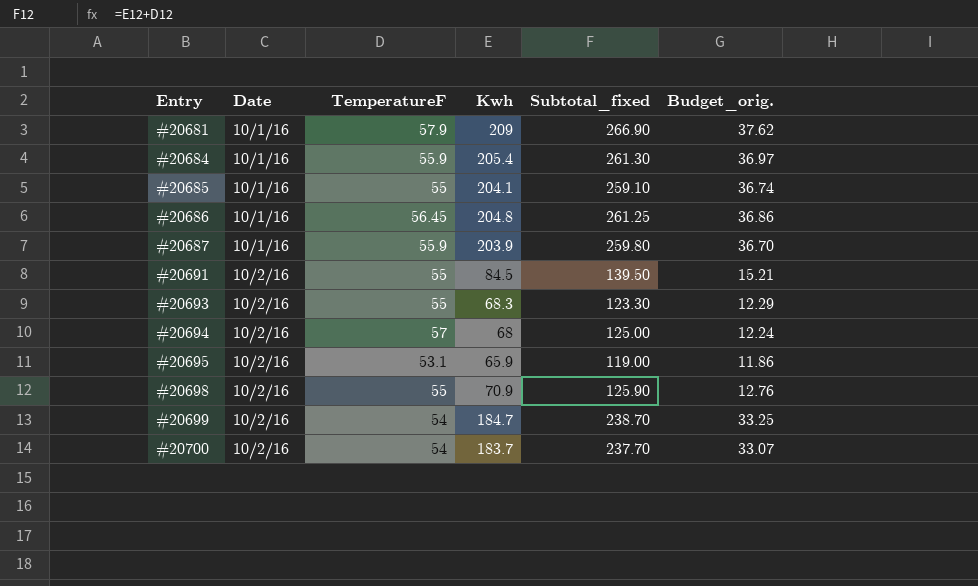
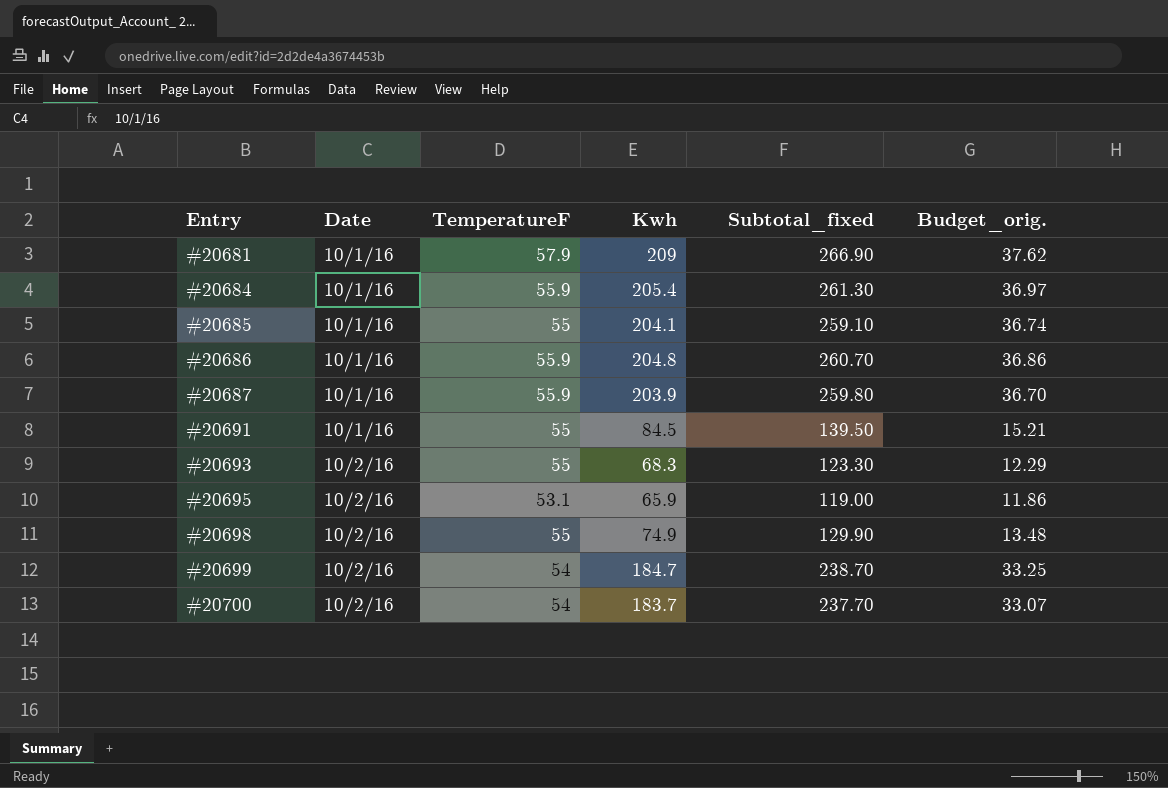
row #20694: 10/2/16 | 57 | 68 | 125.00 | 12.24 -> none
#20686 | TemperatureF: 56.45 -> 55.9
#20686 | Subtotal_fixed: 261.25 -> 260.70
#20691 | Date: 10/2/16 -> 10/1/16
#20698 | Kwh: 70.9 -> 74.9
#20698 | Subtotal_fixed: 125.90 -> 129.90
#20698 | Budget_orig.: 12.76 -> 13.48

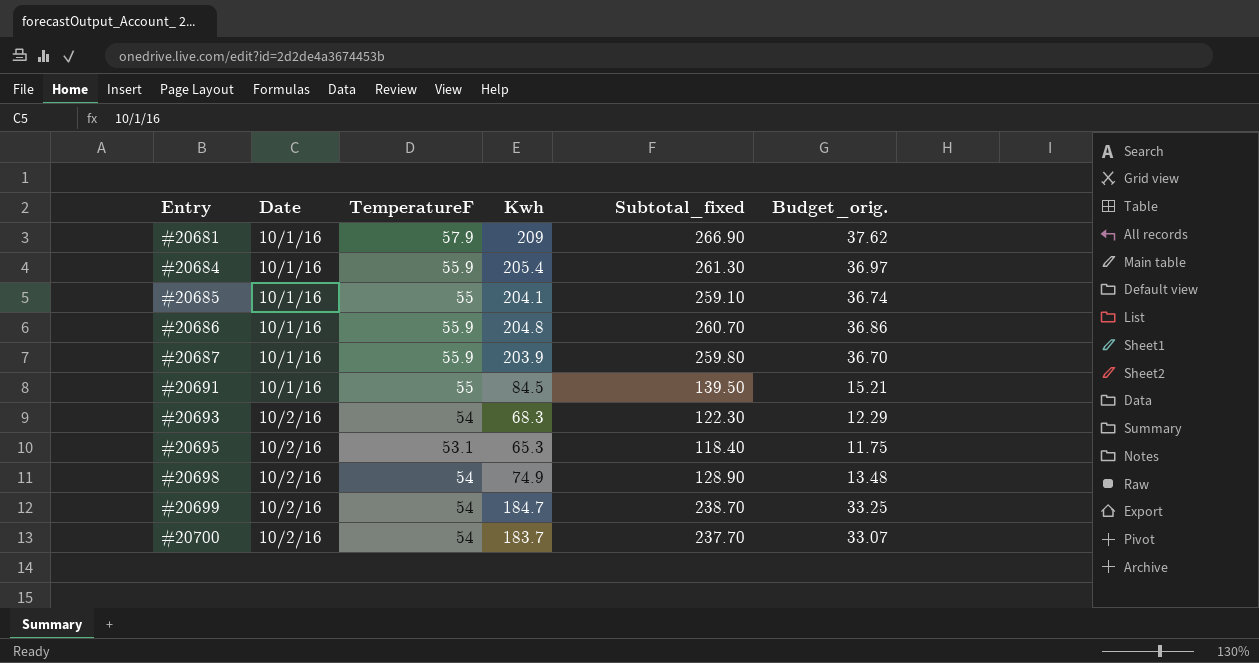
#20693 | TemperatureF: 55 -> 54
#20693 | Subtotal_fixed: 123.30 -> 122.30
#20695 | Kwh: 65.9 -> 65.3
#20695 | Subtotal_fixed: 119.00 -> 118.40
#20695 | Budget_orig.: 11.86 -> 11.75
#20698 | TemperatureF: 55 -> 54
#20698 | Subtotal_fixed: 129.90 -> 128.90

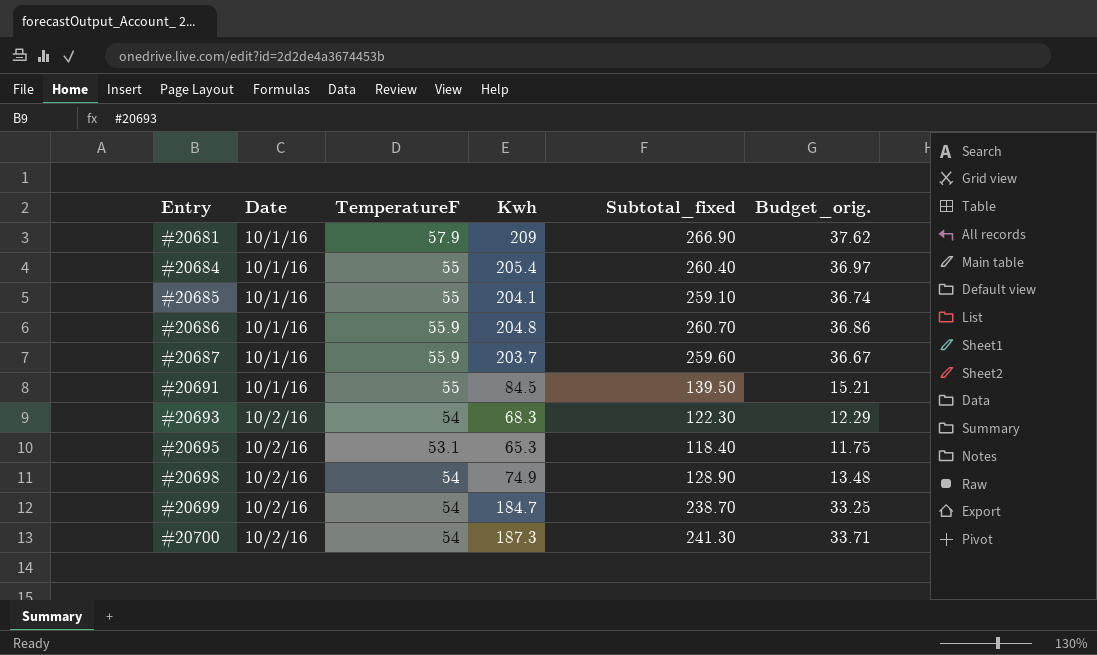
#20684 | TemperatureF: 55.9 -> 55
#20684 | Subtotal_fixed: 261.30 -> 260.40
#20687 | Kwh: 203.9 -> 203.7
#20687 | Subtotal_fixed: 259.80 -> 259.60
#20687 | Budget_orig.: 36.70 -> 36.67
#20700 | Kwh: 183.7 -> 187.3
#20700 | Subtotal_fixed: 237.70 -> 241.30
#20700 | Budget_orig.: 33.07 -> 33.71

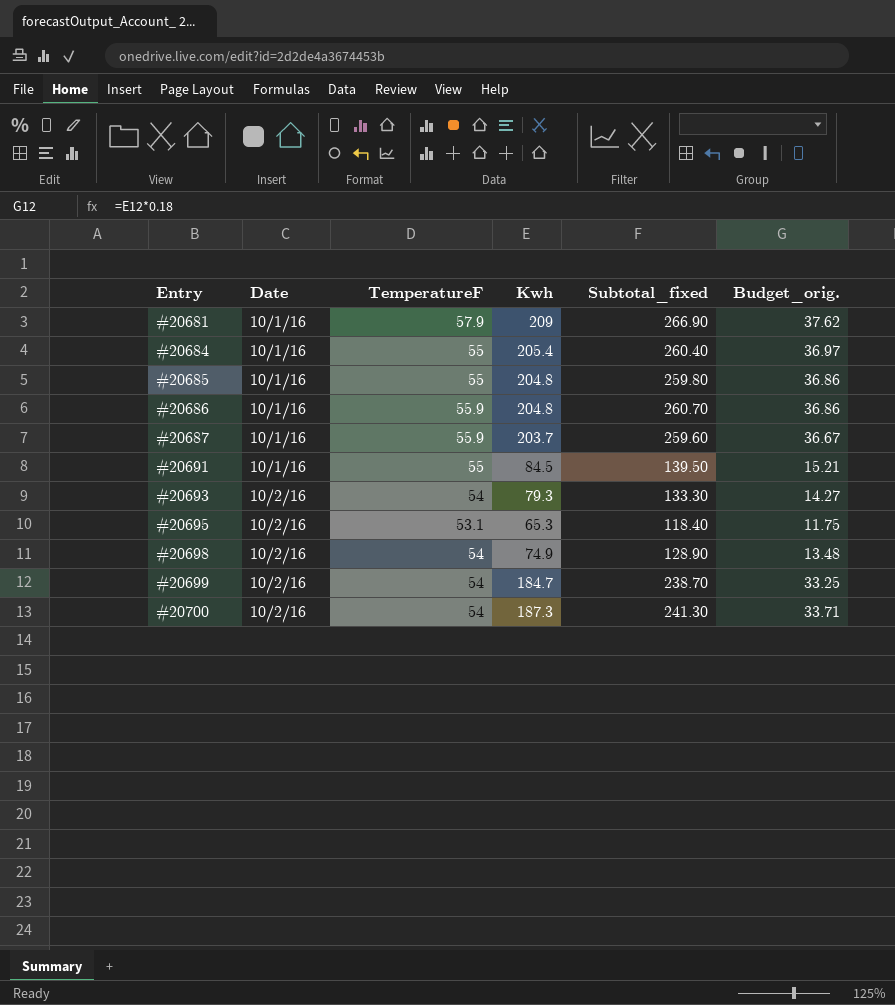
#20685 | Kwh: 204.1 -> 204.8
#20685 | Subtotal_fixed: 259.10 -> 259.80
#20685 | Budget_orig.: 36.74 -> 36.86
#20693 | Kwh: 68.3 -> 79.3
#20693 | Subtotal_fixed: 122.30 -> 133.30
#20693 | Budget_orig.: 12.29 -> 14.27

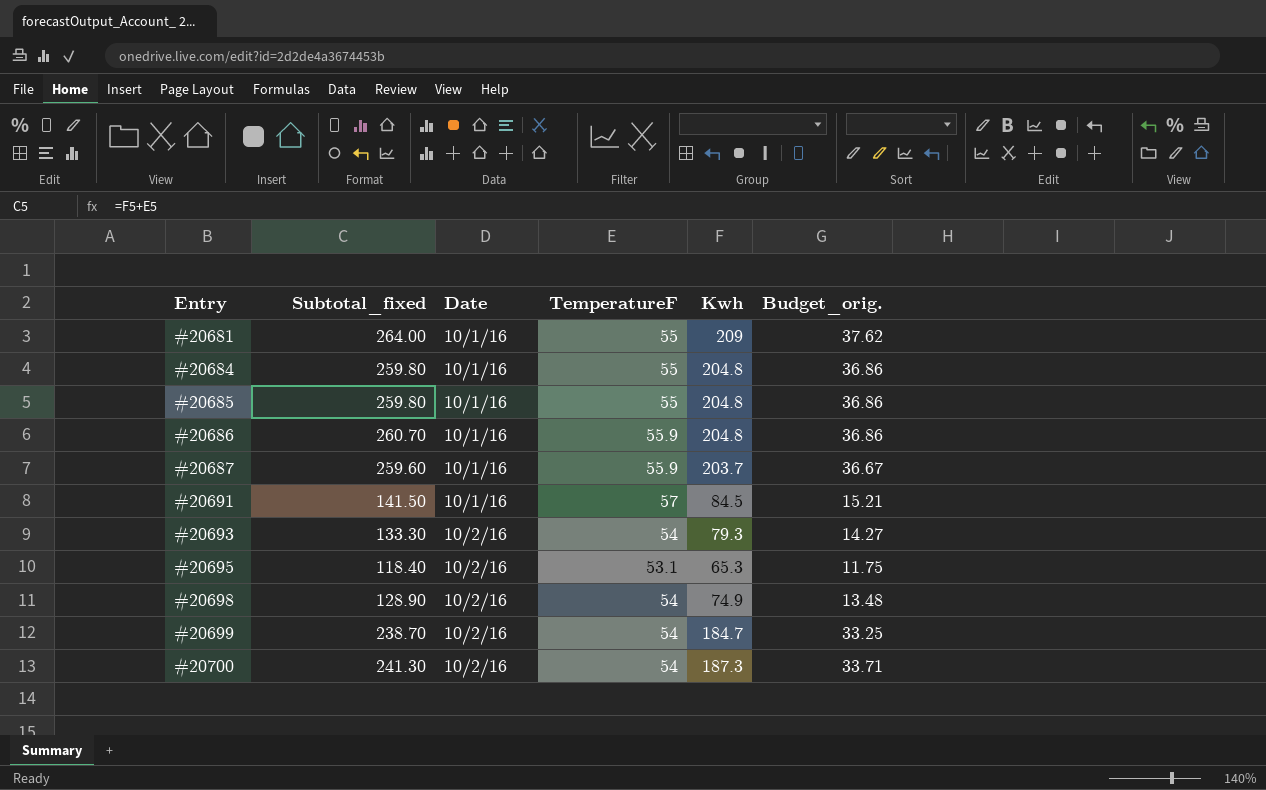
column Subtotal_fixed | position: 5 -> 2
#20681 | Subtotal_fixed: 266.90 -> 264.00
#20681 | TemperatureF: 57.9 -> 55
#20684 | Subtotal_fixed: 260.40 -> 259.80
#20684 | Kwh: 205.4 -> 204.8
#20684 | Budget_orig.: 36.97 -> 36.86
#20691 | Subtotal_fixed: 139.50 -> 141.50
#20691 | TemperatureF: 55 -> 57

